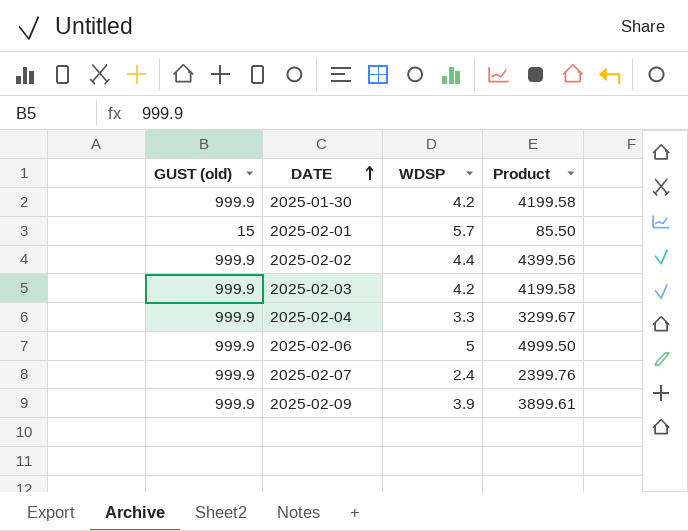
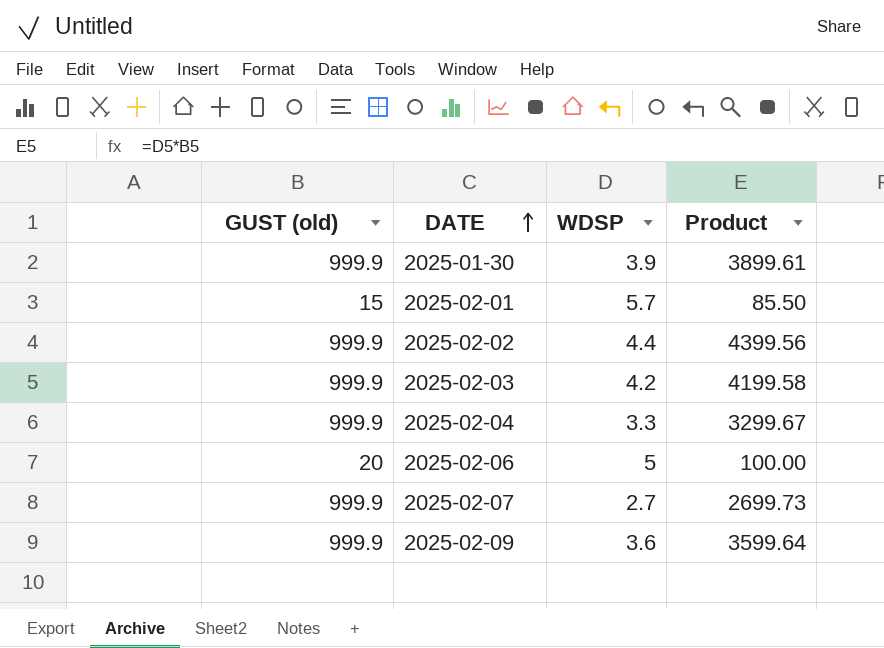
2025-01-30 | WDSP: 4.2 -> 3.9
2025-01-30 | Product: 4199.58 -> 3899.61
2025-02-06 | GUST (old): 999.9 -> 20
2025-02-06 | Product: 4999.50 -> 100.00
2025-02-07 | WDSP: 2.4 -> 2.7
2025-02-07 | Product: 2399.76 -> 2699.73
2025-02-09 | WDSP: 3.9 -> 3.6
2025-02-09 | Product: 3899.61 -> 3599.64

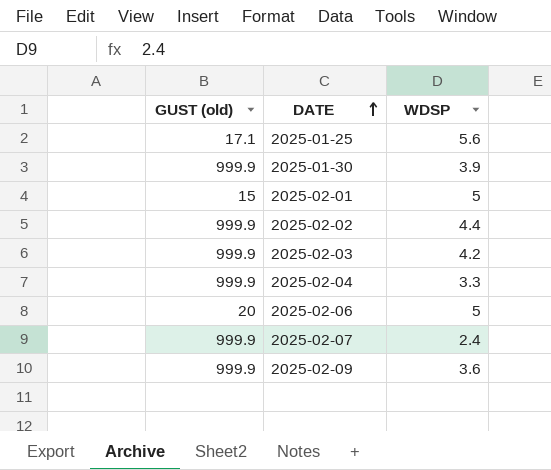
column Product | formula: [GUST (old)] * [WDSP] -> none
row 2025-01-25: none -> 17.1 | 5.6
2025-02-01 | WDSP: 5.7 -> 5
2025-02-07 | WDSP: 2.7 -> 2.4

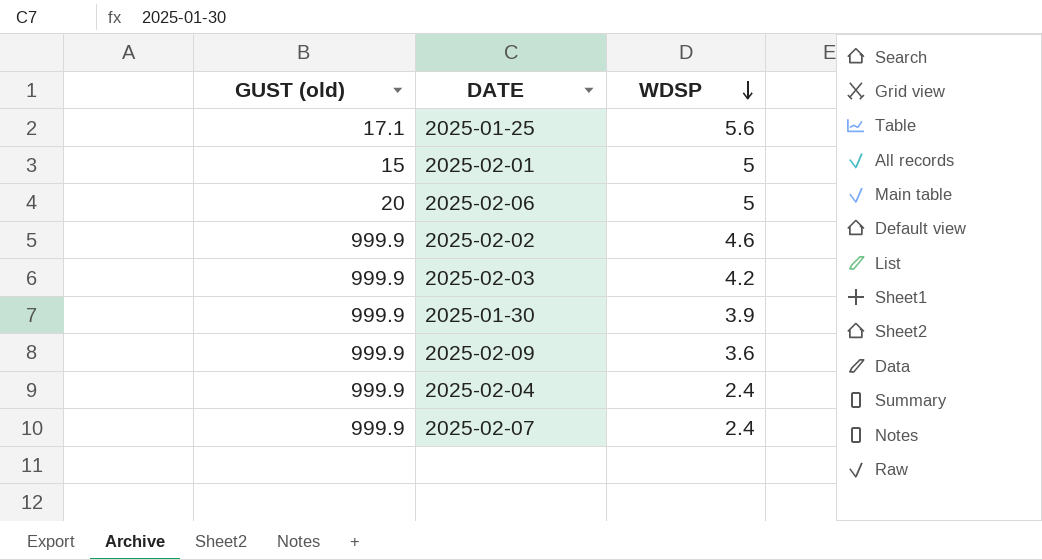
row order: DATE ascending -> WDSP descending
2025-02-02 | WDSP: 4.4 -> 4.6
2025-02-04 | WDSP: 3.3 -> 2.4

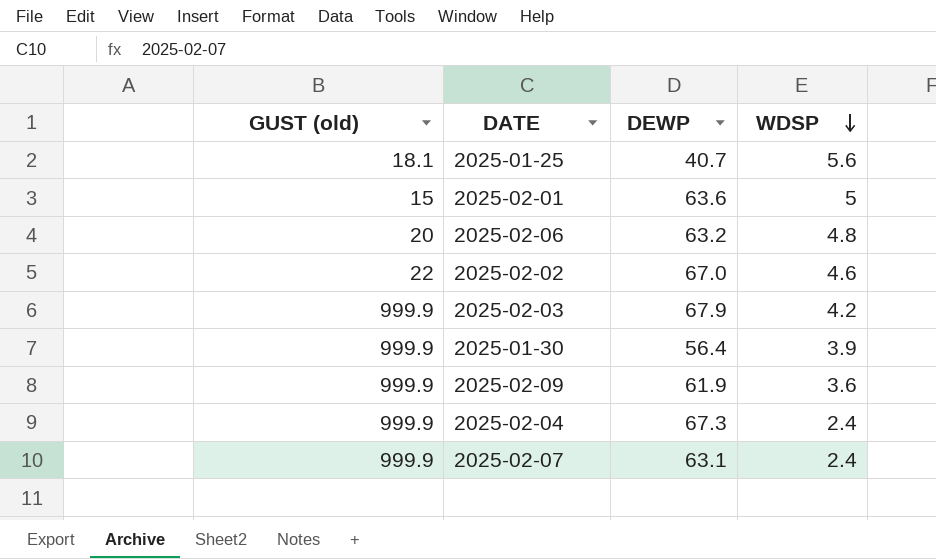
column DEWP | position: none -> 3
2025-01-25 | GUST (old): 17.1 -> 18.1
2025-02-06 | WDSP: 5 -> 4.8
2025-02-02 | GUST (old): 999.9 -> 22

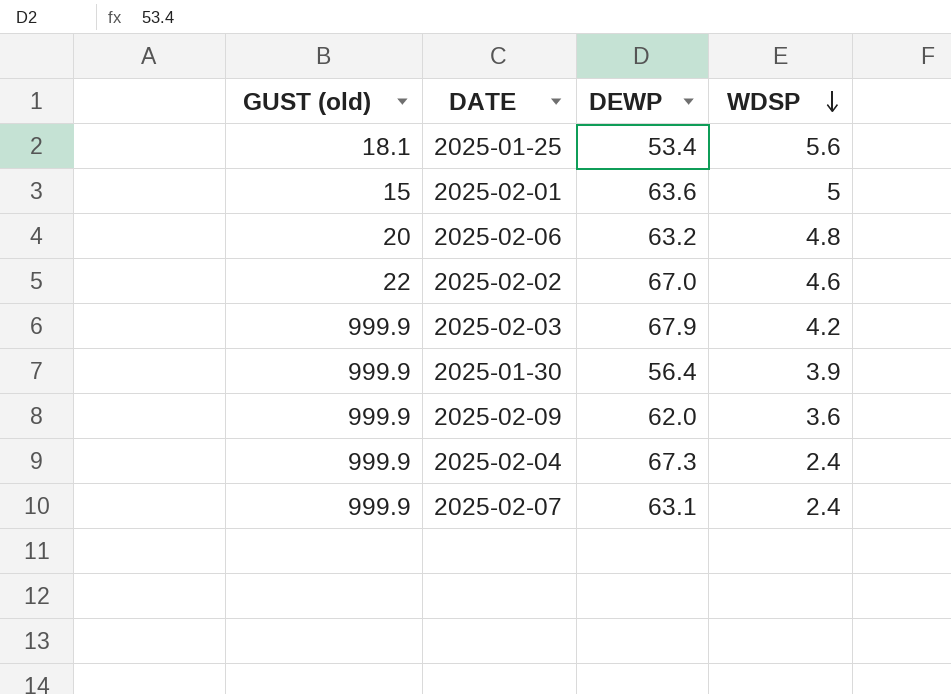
2025-01-25 | DEWP: 40.7 -> 53.4
2025-02-09 | DEWP: 61.9 -> 62.0

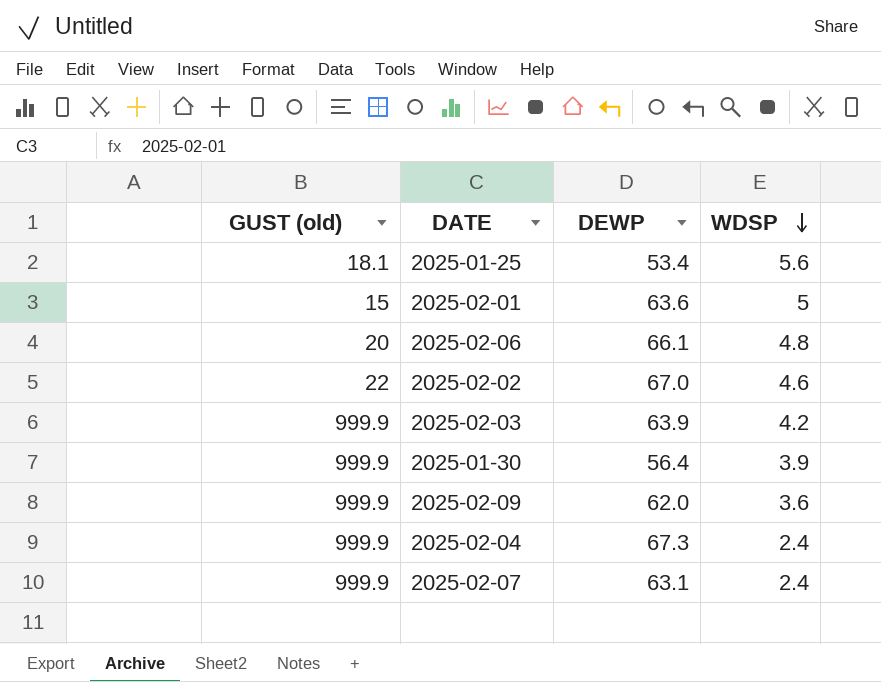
2025-02-06 | DEWP: 63.2 -> 66.1
2025-02-03 | DEWP: 67.9 -> 63.9

